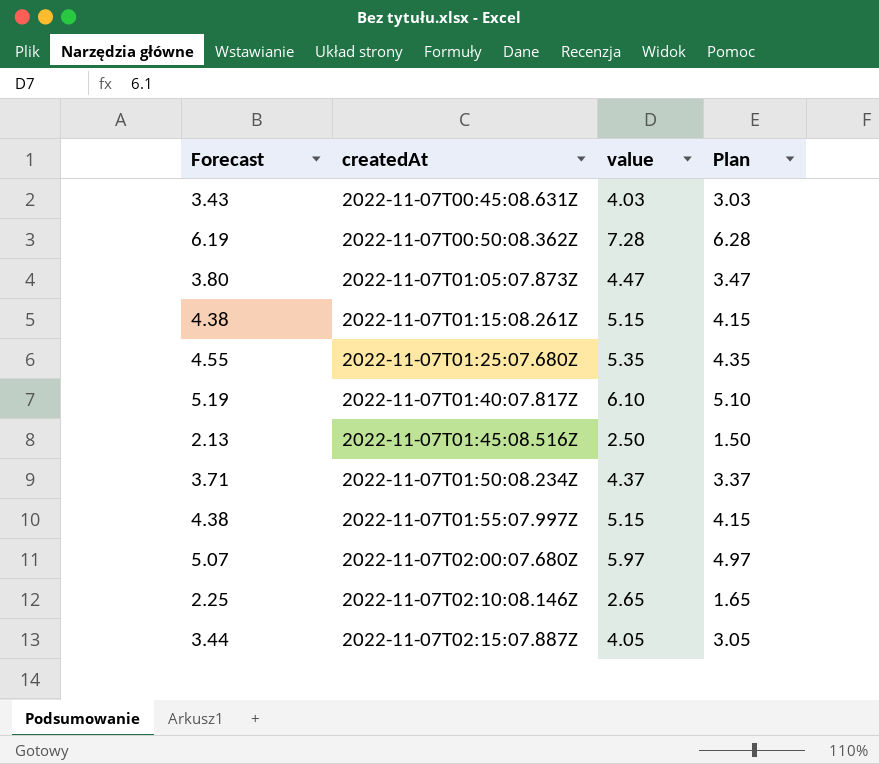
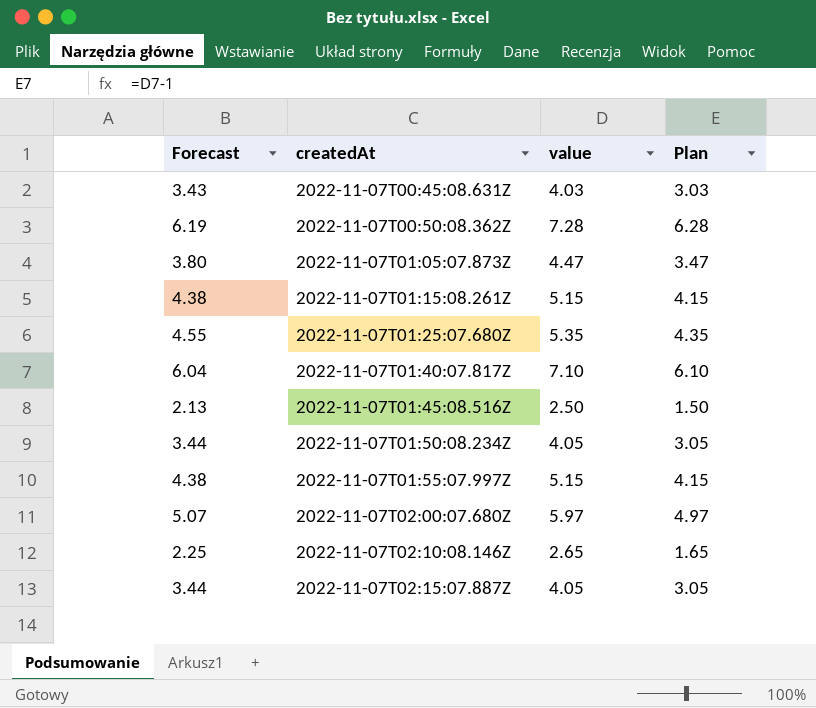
2022-11-07T01:40:07.817Z | Forecast: 5.19 -> 6.04
2022-11-07T01:40:07.817Z | value: 6.10 -> 7.10
2022-11-07T01:40:07.817Z | Plan: 5.10 -> 6.10
2022-11-07T01:50:08.234Z | Forecast: 3.71 -> 3.44
2022-11-07T01:50:08.234Z | value: 4.37 -> 4.05
2022-11-07T01:50:08.234Z | Plan: 3.37 -> 3.05

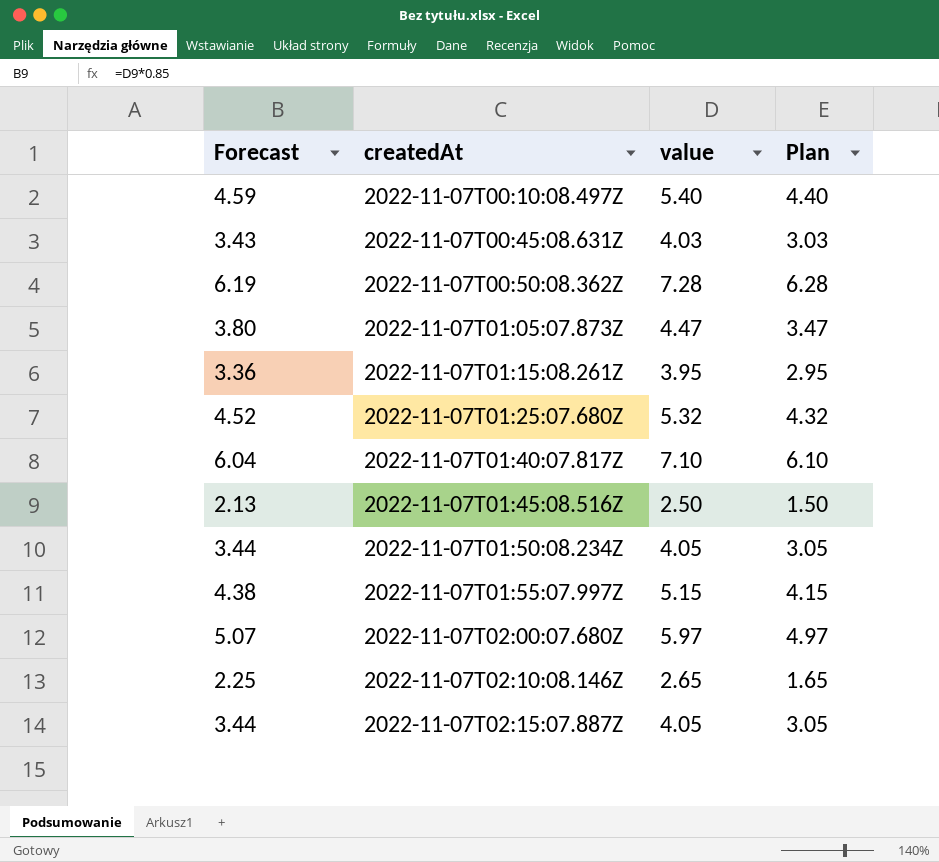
row 2022-11-07T00:10:08.497Z: none -> 4.59 | 5.40 | 4.40
2022-11-07T01:15:08.261Z | Forecast: 4.38 -> 3.36
2022-11-07T01:15:08.261Z | value: 5.15 -> 3.95
2022-11-07T01:15:08.261Z | Plan: 4.15 -> 2.95
2022-11-07T01:25:07.680Z | Forecast: 4.55 -> 4.52
2022-11-07T01:25:07.680Z | value: 5.35 -> 5.32
2022-11-07T01:25:07.680Z | Plan: 4.35 -> 4.32

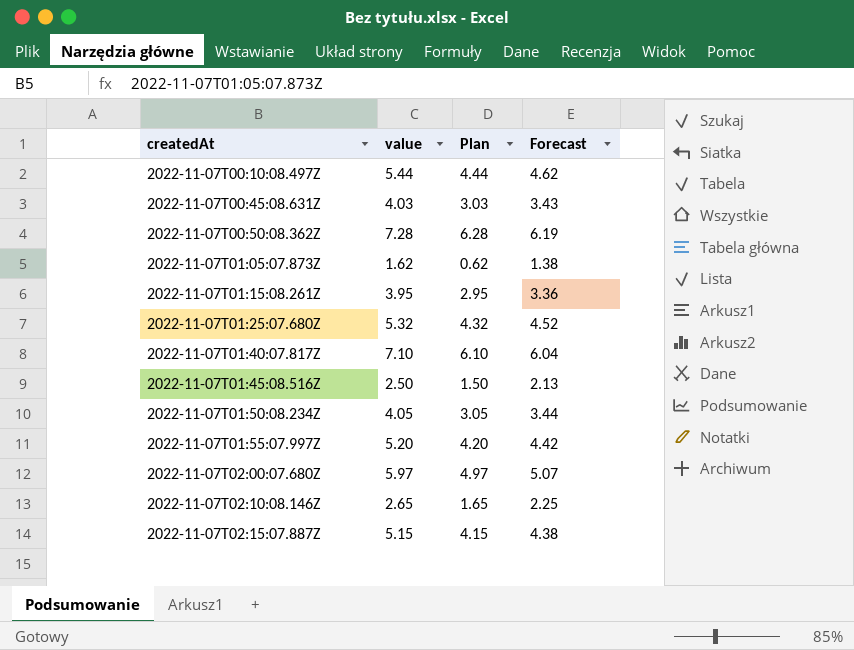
column Forecast | position: 1 -> 4
2022-11-07T00:10:08.497Z | value: 5.40 -> 5.44
2022-11-07T00:10:08.497Z | Plan: 4.40 -> 4.44
2022-11-07T00:10:08.497Z | Forecast: 4.59 -> 4.62
2022-11-07T01:05:07.873Z | value: 4.47 -> 1.62
2022-11-07T01:05:07.873Z | Plan: 3.47 -> 0.62
2022-11-07T01:05:07.873Z | Forecast: 3.80 -> 1.38
2022-11-07T01:55:07.997Z | value: 5.15 -> 5.20
2022-11-07T01:55:07.997Z | Plan: 4.15 -> 4.20
2022-11-07T01:55:07.997Z | Forecast: 4.38 -> 4.42
2022-11-07T02:15:07.887Z | value: 4.05 -> 5.15
2022-11-07T02:15:07.887Z | Plan: 3.05 -> 4.15
2022-11-07T02:15:07.887Z | Forecast: 3.44 -> 4.38

